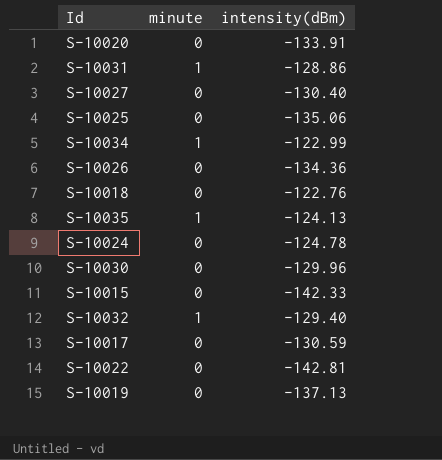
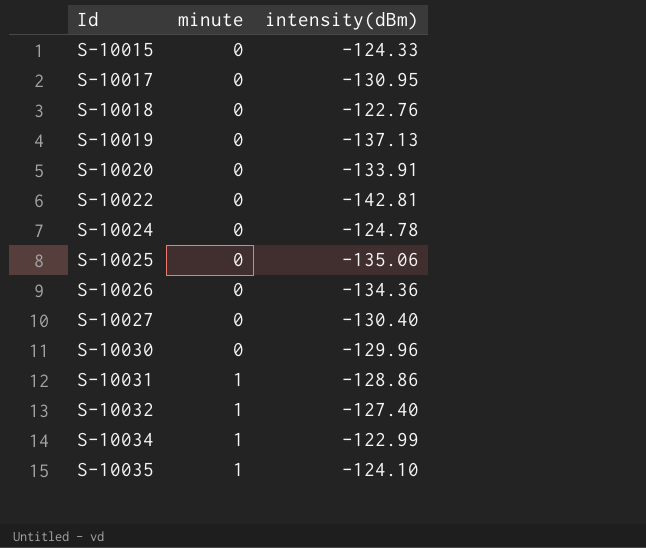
row order: none -> Id ascending
S-10015 | intensity(dBm): -142.33 -> -124.33
S-10017 | intensity(dBm): -130.59 -> -130.95
S-10032 | intensity(dBm): -129.40 -> -127.40
S-10035 | intensity(dBm): -124.13 -> -124.10

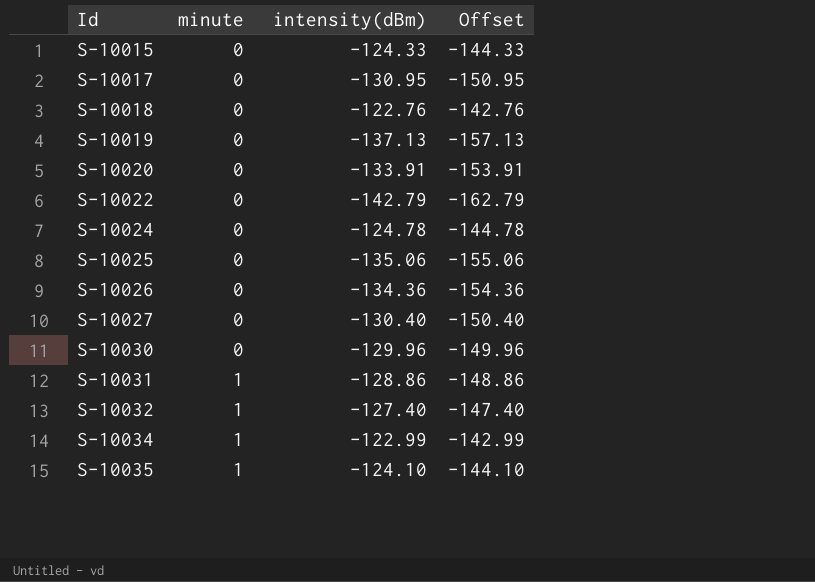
column Offset | formula: none -> [intensity(dBm)] - 20
S-10022 | intensity(dBm): -142.81 -> -142.79

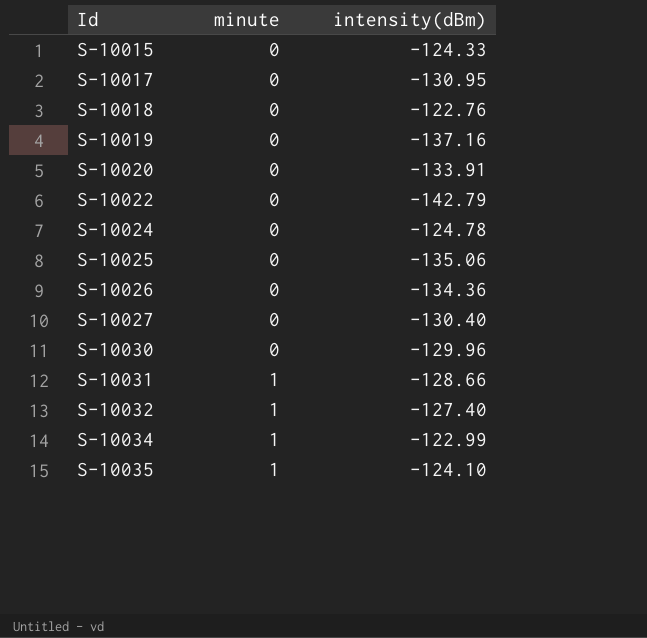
column Offset | formula: [intensity(dBm)] - 20 -> none
S-10019 | intensity(dBm): -137.13 -> -137.16
S-10031 | intensity(dBm): -128.86 -> -128.66

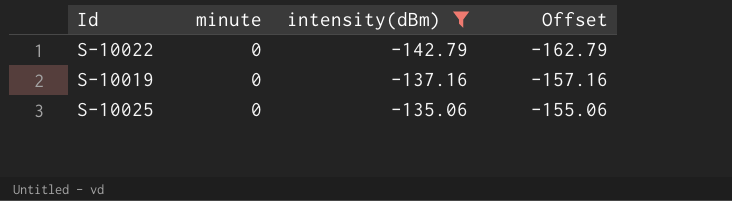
filter: none -> intensity(dBm) <= -135.06
row order: Id ascending -> intensity(dBm) ascending
column Offset | formula: none -> [intensity(dBm)] - 20

